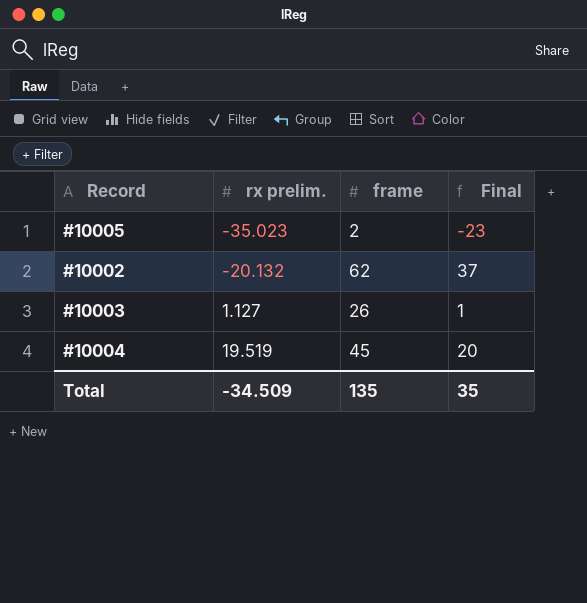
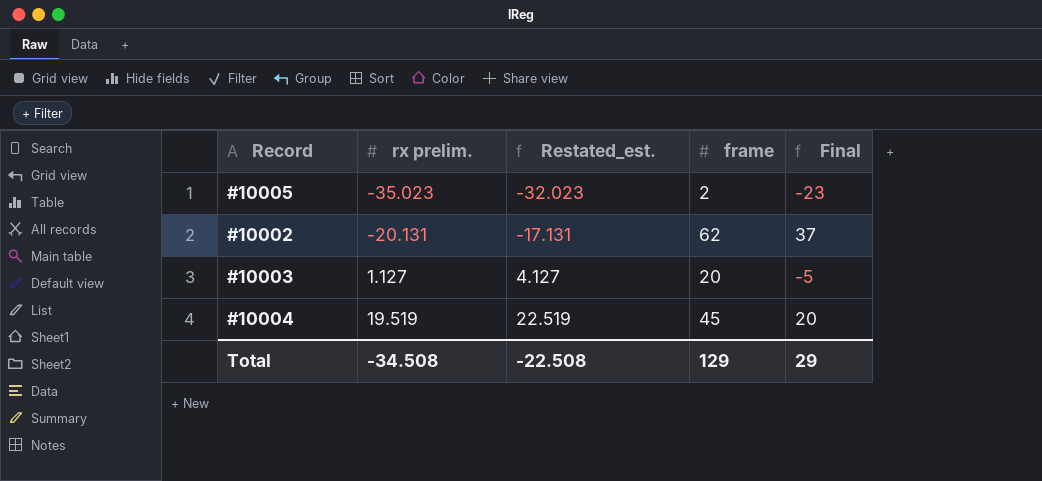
column Restated_est. | formula: none -> [rx prelim.] + 3
#10002 | rx prelim.: -20.132 -> -20.131
#10003 | frame: 26 -> 20
#10003 | Final: 1 -> -5
Total | rx prelim.: -34.509 -> -34.508
Total | frame: 135 -> 129
Total | Final: 35 -> 29

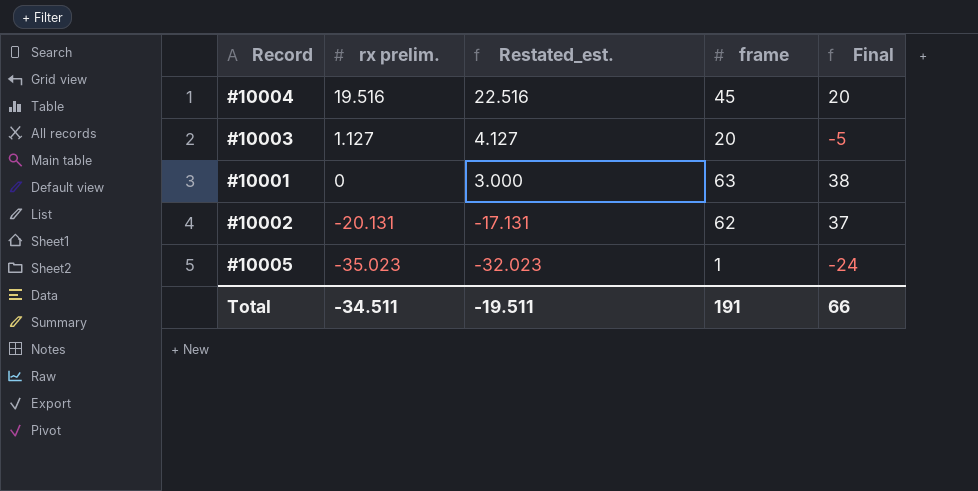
row order: rx prelim. ascending -> rx prelim. descending
#10004 | rx prelim.: 19.519 -> 19.516
#10004 | Restated_est.: 22.519 -> 22.516
row #10001: none -> 0 | 3.000 | 63 | 38
#10005 | frame: 2 -> 1
#10005 | Final: -23 -> -24
Total | rx prelim.: -34.508 -> -34.511
Total | Restated_est.: -22.508 -> -19.511
Total | frame: 129 -> 191
Total | Final: 29 -> 66

